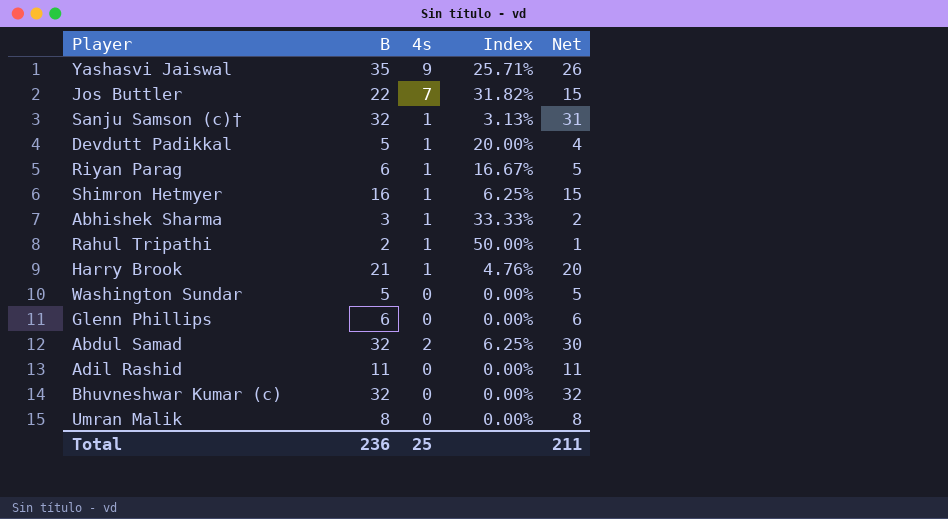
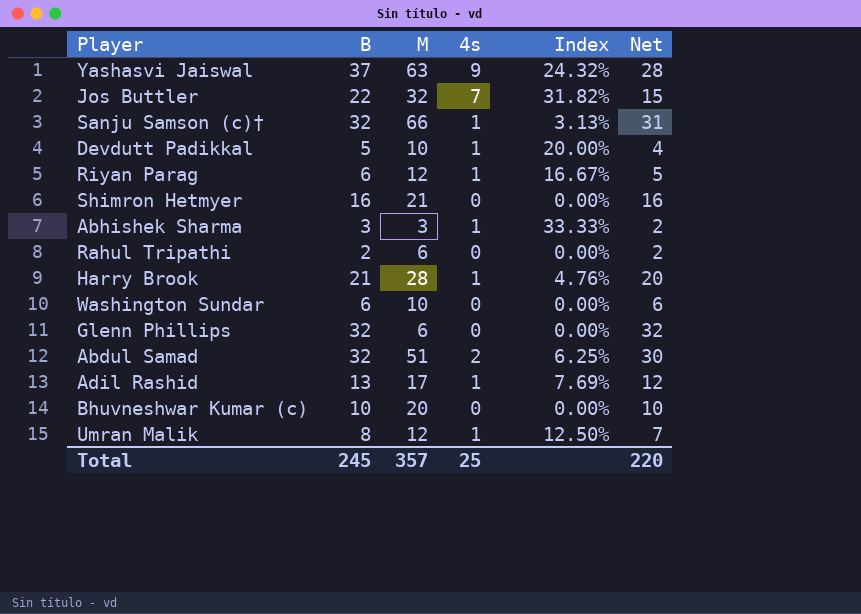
column M | position: none -> 3
Yashasvi Jaiswal | B: 35 -> 37
Yashasvi Jaiswal | Index: 25.71% -> 24.32%
Yashasvi Jaiswal | Net: 26 -> 28
Shimron Hetmyer | 4s: 1 -> 0
Shimron Hetmyer | Index: 6.25% -> 0.00%
Shimron Hetmyer | Net: 15 -> 16
Rahul Tripathi | 4s: 1 -> 0
Rahul Tripathi | Index: 50.00% -> 0.00%
Rahul Tripathi | Net: 1 -> 2
Washington Sundar | B: 5 -> 6
Washington Sundar | Net: 5 -> 6
Glenn Phillips | B: 6 -> 32
Glenn Phillips | Net: 6 -> 32
Adil Rashid | B: 11 -> 13
Adil Rashid | 4s: 0 -> 1
Adil Rashid | Index: 0.00% -> 7.69%
Adil Rashid | Net: 11 -> 12
Bhuvneshwar Kumar (c) | B: 32 -> 10
Bhuvneshwar Kumar (c) | Net: 32 -> 10
Umran Malik | 4s: 0 -> 1
Umran Malik | Index: 0.00% -> 12.50%
Umran Malik | Net: 8 -> 7
Total | B: 236 -> 245
Total | Net: 211 -> 220

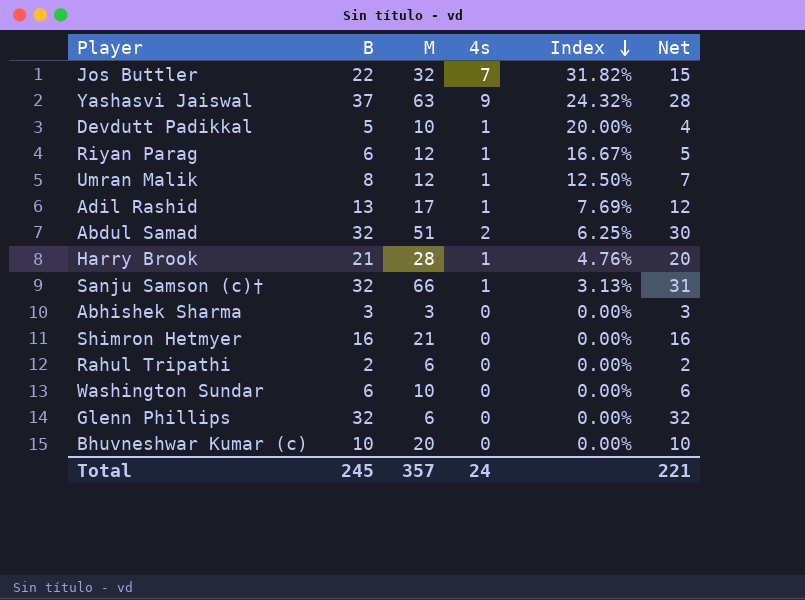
row order: none -> Index descending
Abhishek Sharma | 4s: 1 -> 0
Abhishek Sharma | Index: 33.33% -> 0.00%
Abhishek Sharma | Net: 2 -> 3
Total | 4s: 25 -> 24
Total | Net: 220 -> 221

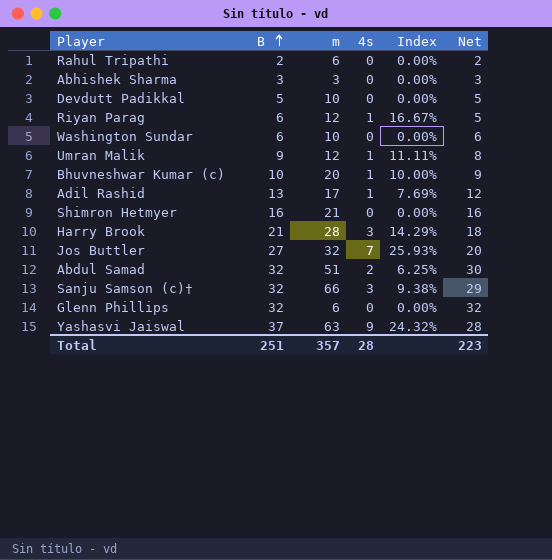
row order: Index descending -> B ascending
column name: M -> m
Devdutt Padikkal | 4s: 1 -> 0
Devdutt Padikkal | Index: 20.00% -> 0.00%
Devdutt Padikkal | Net: 4 -> 5
Umran Malik | B: 8 -> 9
Umran Malik | Index: 12.50% -> 11.11%
Umran Malik | Net: 7 -> 8
Bhuvneshwar Kumar (c) | 4s: 0 -> 1
Bhuvneshwar Kumar (c) | Index: 0.00% -> 10.00%
Bhuvneshwar Kumar (c) | Net: 10 -> 9
Harry Brook | 4s: 1 -> 3
Harry Brook | Index: 4.76% -> 14.29%
Harry Brook | Net: 20 -> 18
Jos Buttler | B: 22 -> 27
Jos Buttler | Index: 31.82% -> 25.93%
Jos Buttler | Net: 15 -> 20
Sanju Samson (c)† | 4s: 1 -> 3
Sanju Samson (c)† | Index: 3.13% -> 9.38%
Sanju Samson (c)† | Net: 31 -> 29
Total | B: 245 -> 251
Total | 4s: 24 -> 28
Total | Net: 221 -> 223

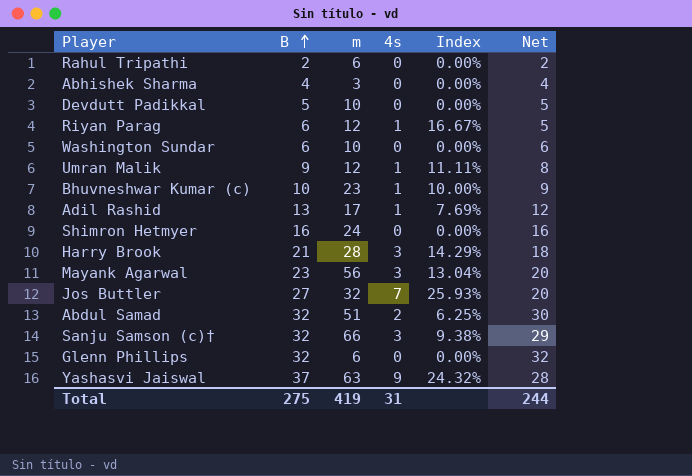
Abhishek Sharma | B: 3 -> 4
Abhishek Sharma | Net: 3 -> 4
Bhuvneshwar Kumar (c) | m: 20 -> 23
Shimron Hetmyer | m: 21 -> 24
row Mayank Agarwal: none -> 23 | 56 | 3 | 13.04% | 20
Total | B: 251 -> 275
Total | m: 357 -> 419
Total | 4s: 28 -> 31
Total | Net: 223 -> 244

